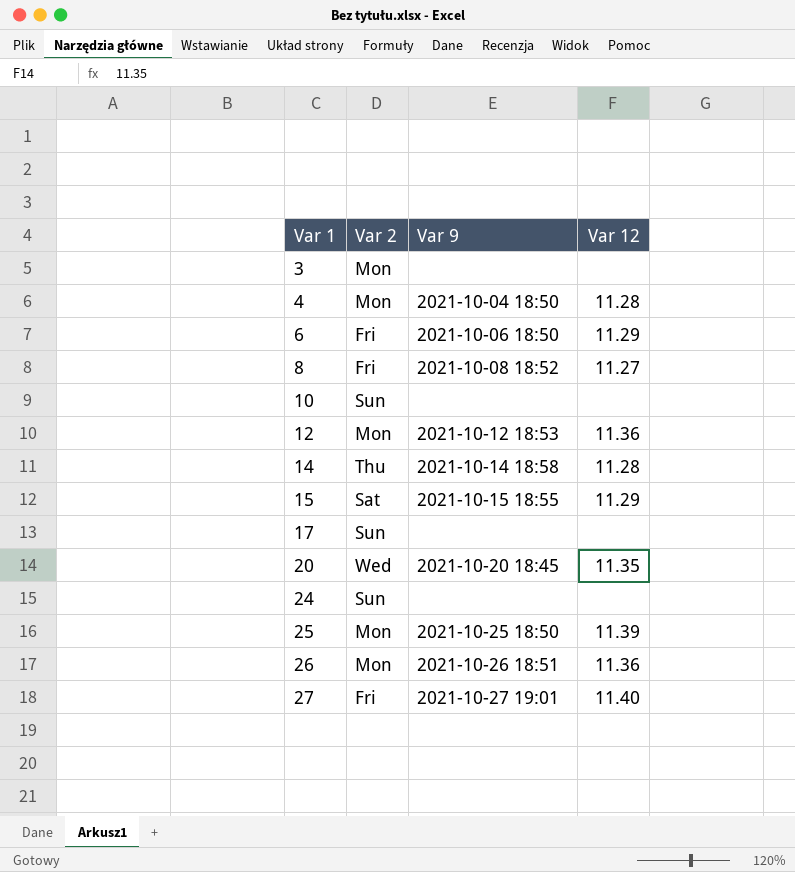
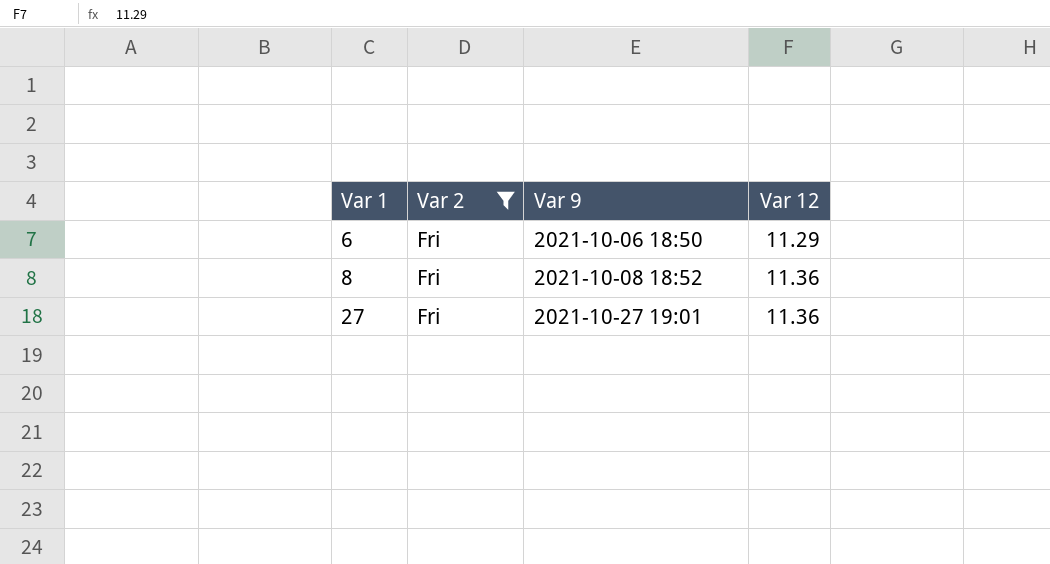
filter: none -> Var 2 = Fri
8 | Var 12: 11.27 -> 11.36
27 | Var 12: 11.40 -> 11.36

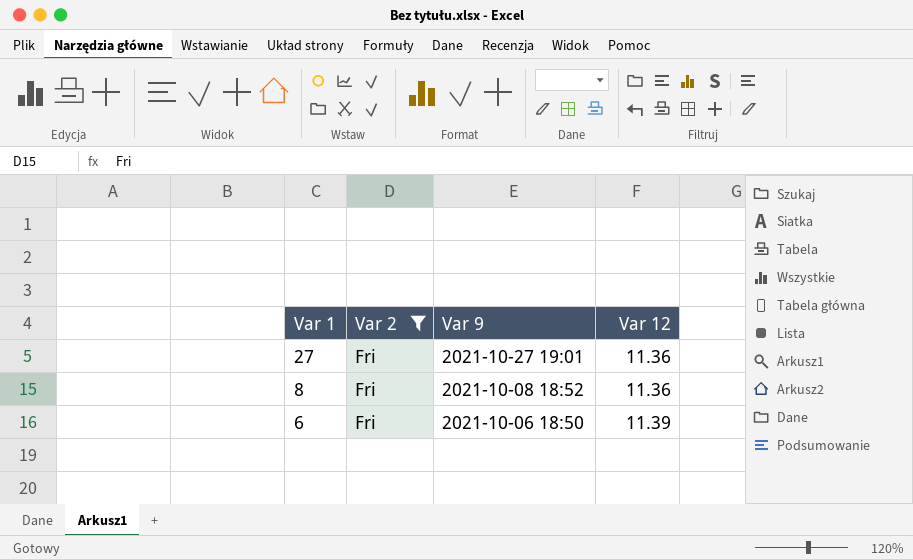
row order: Var 1 ascending -> Var 1 descending
6 | Var 12: 11.29 -> 11.39

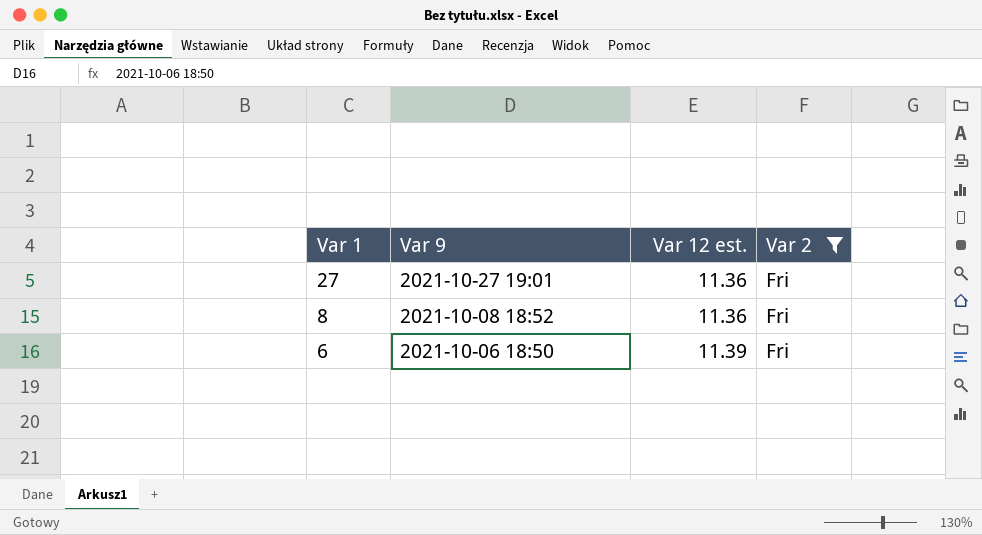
column name: Var 12 -> Var 12 est.
column Var 2 | position: 2 -> 4

